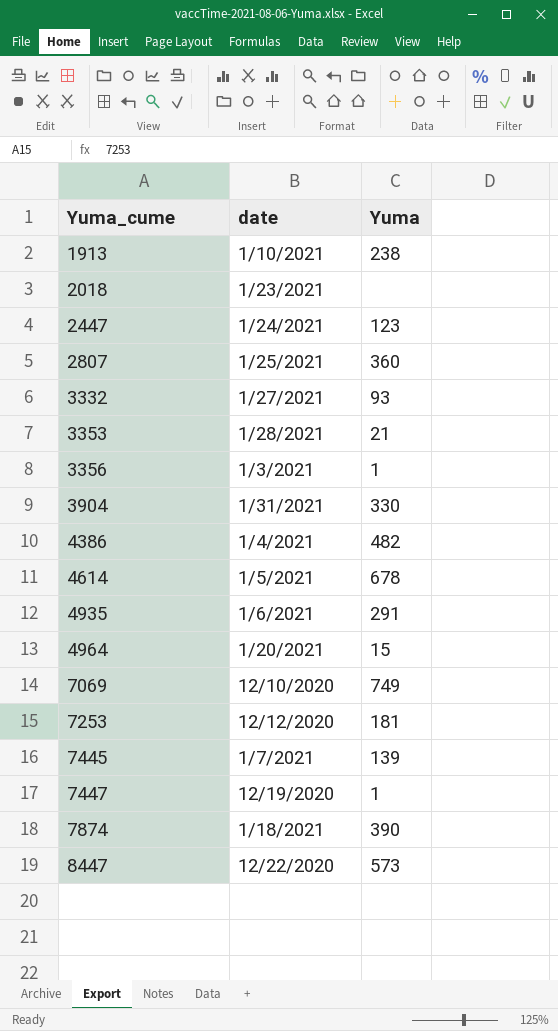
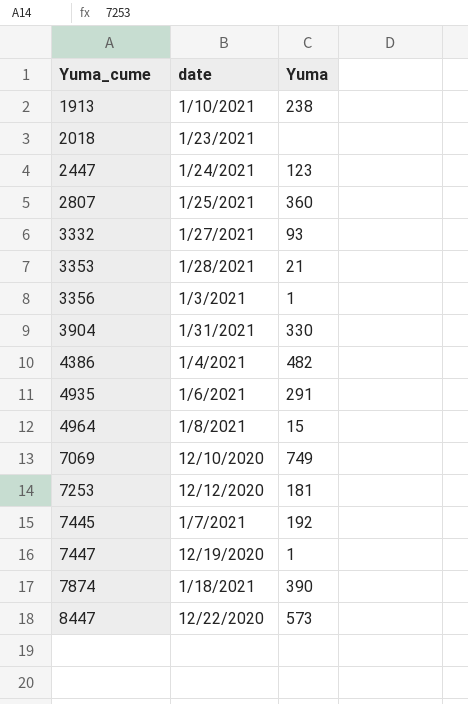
row 4614: 1/5/2021 | 678 -> none
4964 | date: 1/20/2021 -> 1/8/2021
7445 | Yuma: 139 -> 192

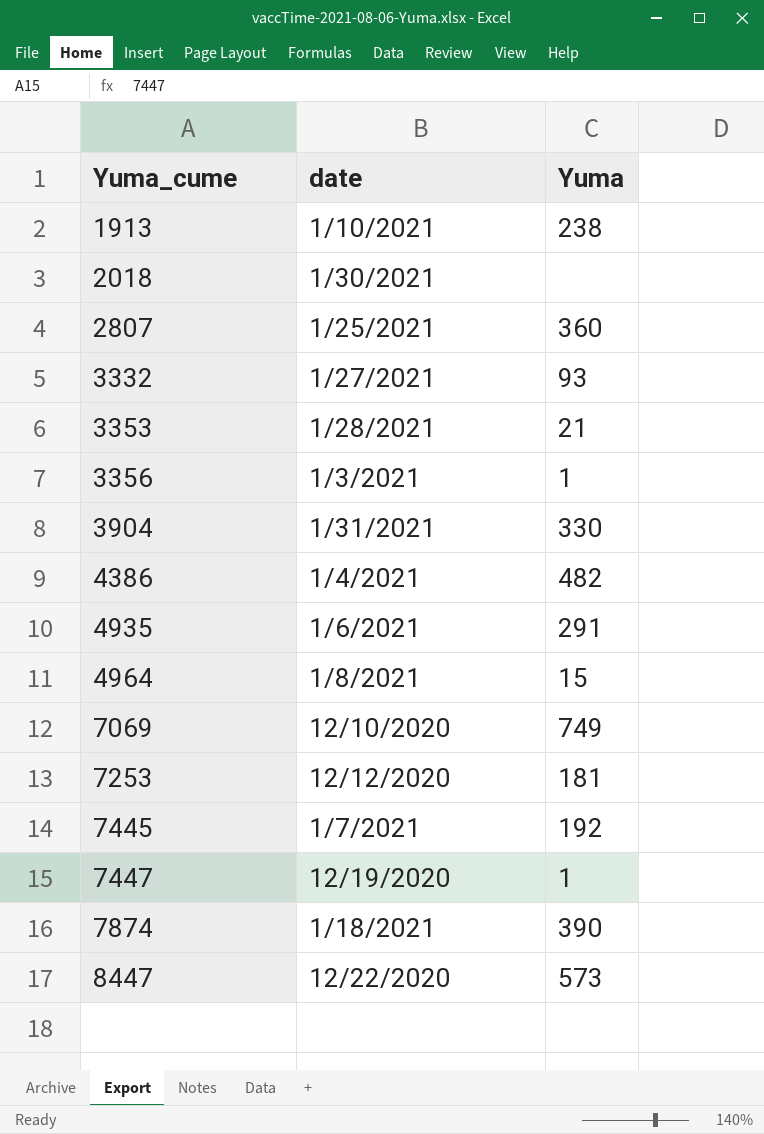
row 2447: 1/24/2021 | 123 -> none
2018 | date: 1/23/2021 -> 1/30/2021

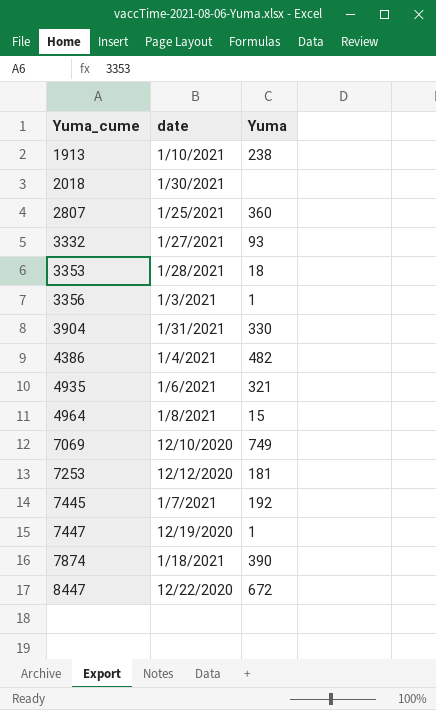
3353 | Yuma: 21 -> 18
4935 | Yuma: 291 -> 321
8447 | Yuma: 573 -> 672

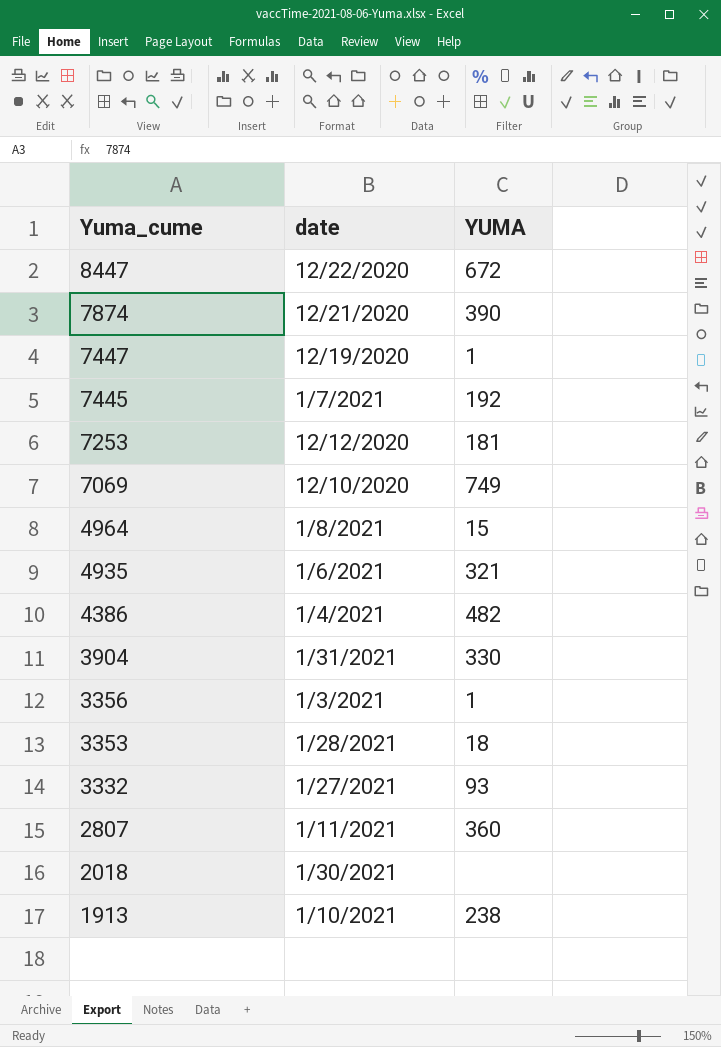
row order: Yuma_cume ascending -> Yuma_cume descending
column name: Yuma -> YUMA
7874 | date: 1/18/2021 -> 12/21/2020
2807 | date: 1/25/2021 -> 1/11/2021

